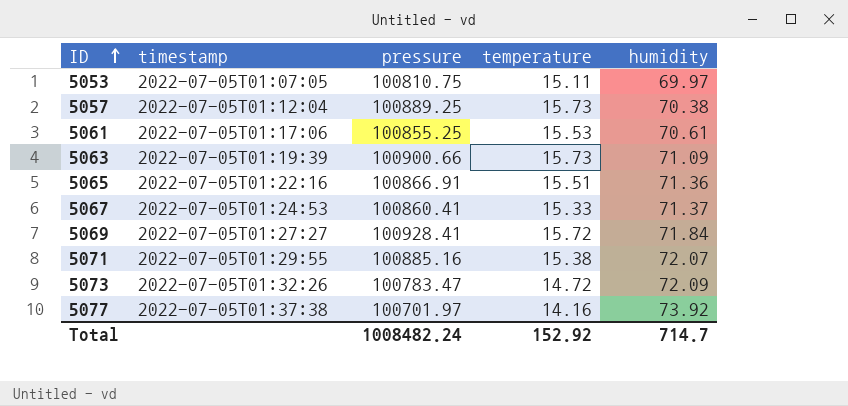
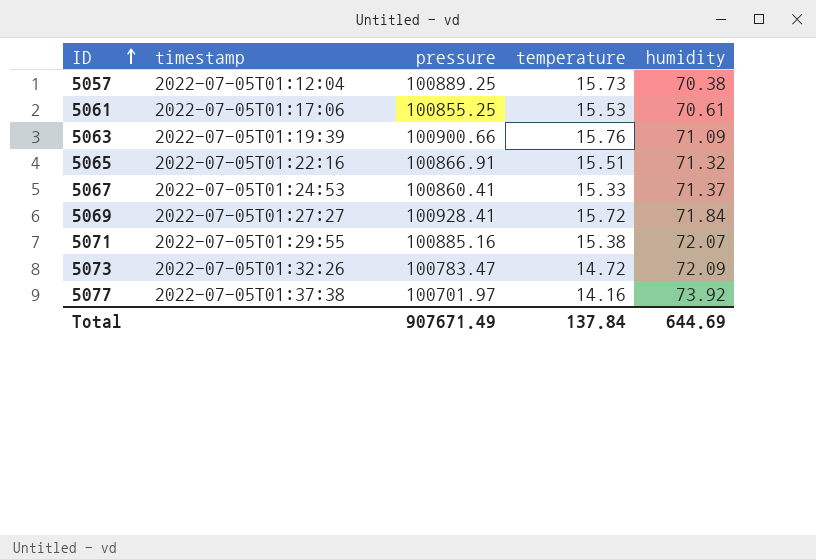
row 5053: 2022-07-05T01:07:05 | 100810.75 | 15.11 | 69.97 -> none
5063 | temperature: 15.73 -> 15.76
5065 | humidity: 71.36 -> 71.32
Total | pressure: 1008482.24 -> 907671.49
Total | temperature: 152.92 -> 137.84
Total | humidity: 714.7 -> 644.69

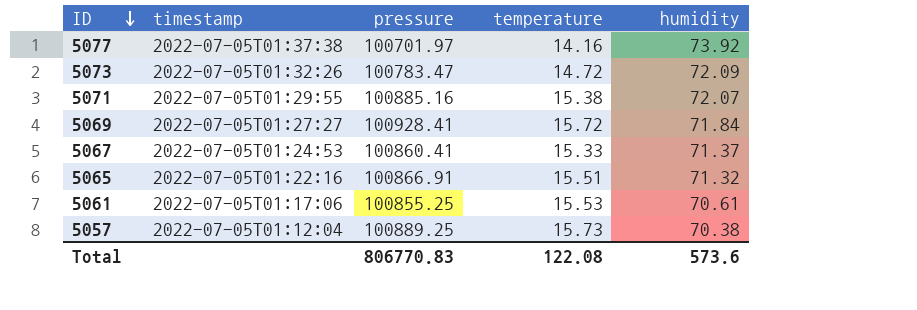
row order: ID ascending -> ID descending
row 5063: 2022-07-05T01:19:39 | 100900.66 | 15.76 | 71.09 -> none
Total | pressure: 907671.49 -> 806770.83
Total | temperature: 137.84 -> 122.08
Total | humidity: 644.69 -> 573.6

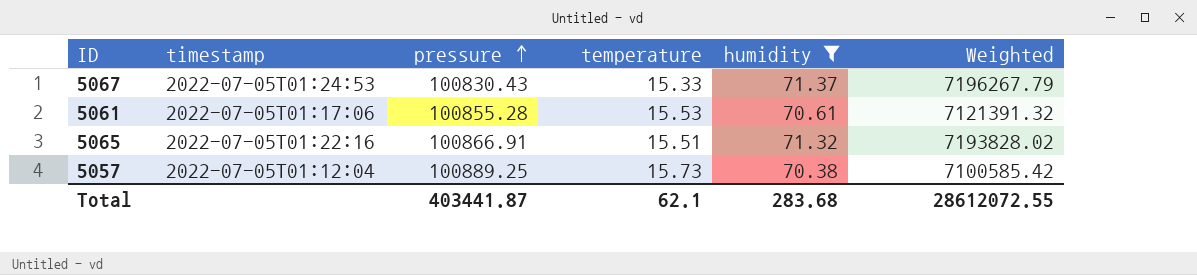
filter: none -> humidity <= 71.37
row order: ID descending -> pressure ascending
column Weighted | formula: none -> [pressure] * [humidity]
5067 | pressure: 100860.41 -> 100830.43
5061 | pressure: 100855.25 -> 100855.28
Total | pressure: 806770.83 -> 403441.87
Total | temperature: 122.08 -> 62.1
Total | humidity: 573.6 -> 283.68

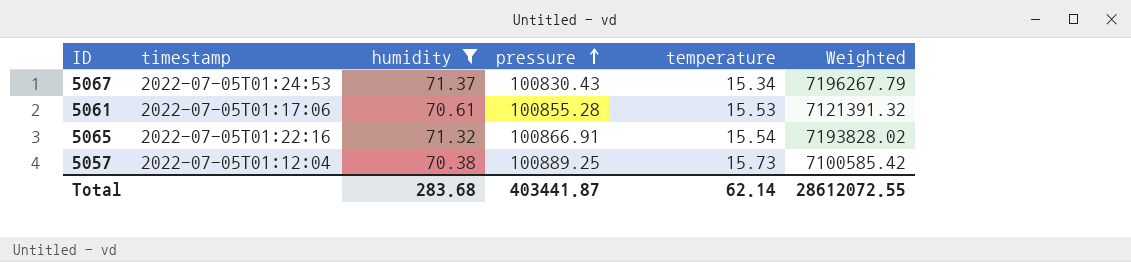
column humidity | position: 5 -> 3
5067 | temperature: 15.33 -> 15.34
5065 | temperature: 15.51 -> 15.54
Total | temperature: 62.1 -> 62.14

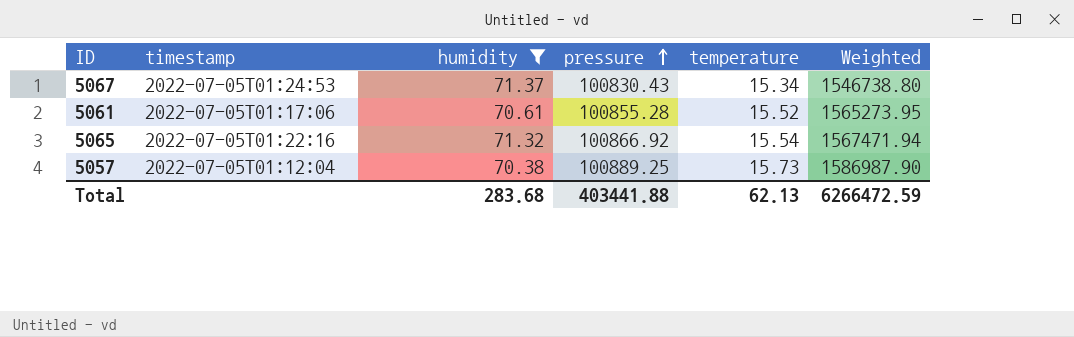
column Weighted | formula: [humidity] * [pressure] -> [pressure] * [temperature]
5061 | temperature: 15.53 -> 15.52
5065 | pressure: 100866.91 -> 100866.92
Total | pressure: 403441.87 -> 403441.88
Total | temperature: 62.14 -> 62.13
Total | Weighted: 28612072.55 -> 6266472.59

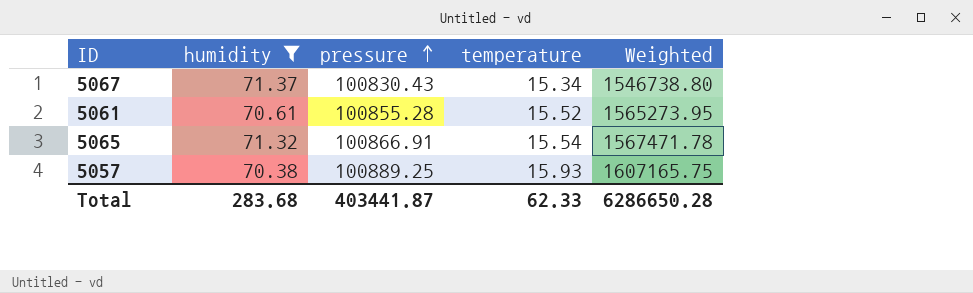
column timestamp | position: 2 -> none
5065 | pressure: 100866.92 -> 100866.91
5065 | Weighted: 1567471.94 -> 1567471.78
5057 | temperature: 15.73 -> 15.93
5057 | Weighted: 1586987.90 -> 1607165.75
Total | pressure: 403441.88 -> 403441.87
Total | temperature: 62.13 -> 62.33
Total | Weighted: 6266472.59 -> 6286650.28

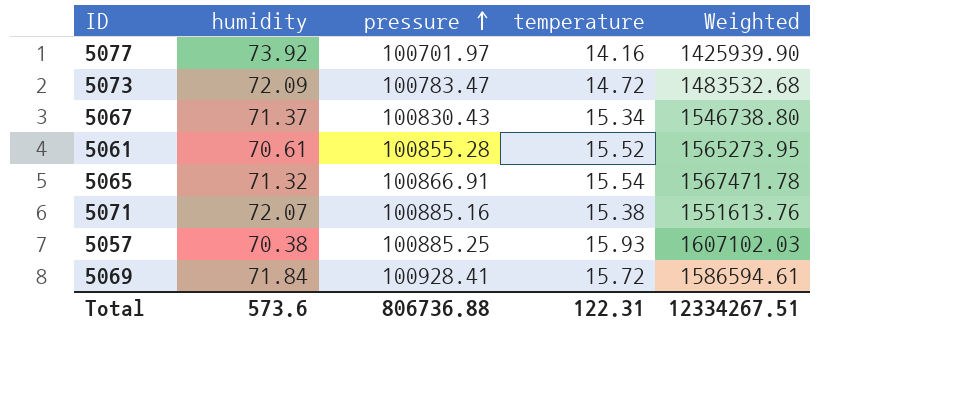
filter: humidity <= 71.37 -> none
5057 | pressure: 100889.25 -> 100885.25
5057 | Weighted: 1607165.75 -> 1607102.03
Total | humidity: 283.68 -> 573.6
Total | pressure: 403441.87 -> 806736.88
Total | temperature: 62.33 -> 122.31
Total | Weighted: 6286650.28 -> 12334267.51

